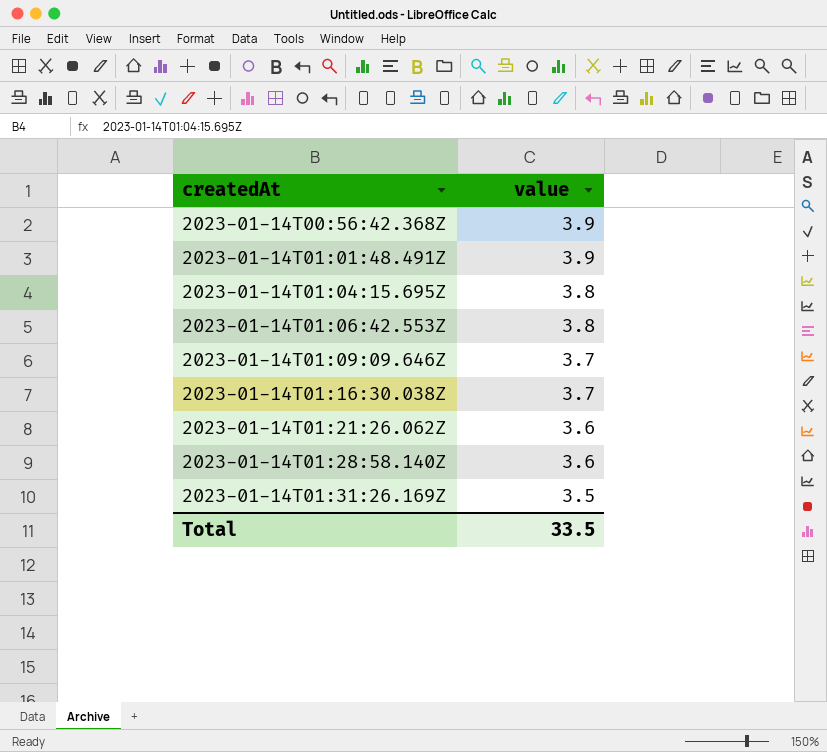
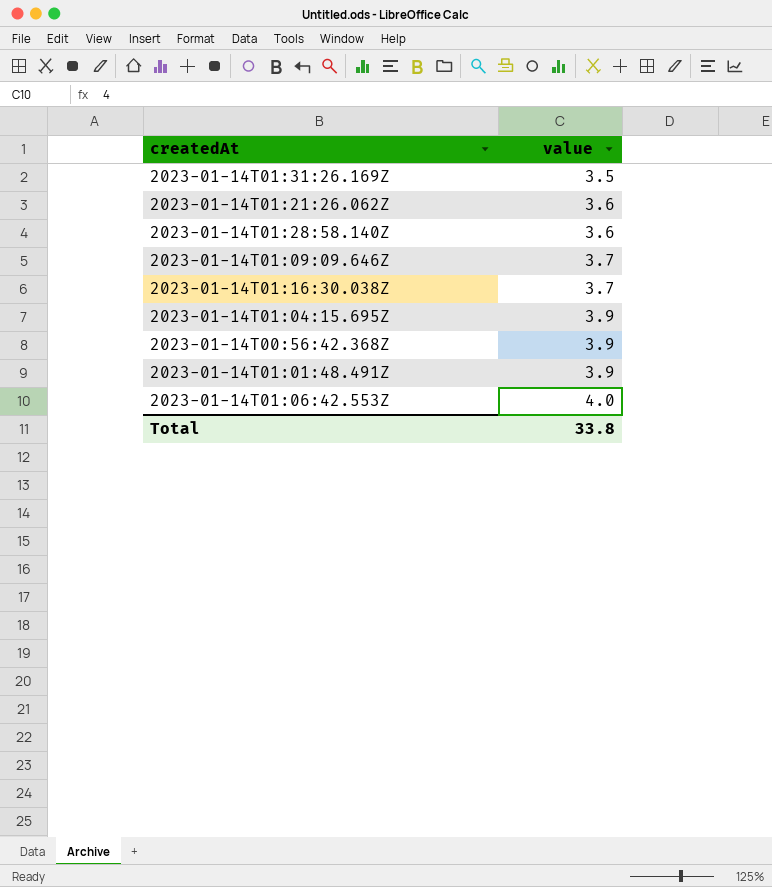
row order: createdAt ascending -> value ascending
2023-01-14T01:04:15.695Z | value: 3.8 -> 3.9
2023-01-14T01:06:42.553Z | value: 3.8 -> 4.0
Total | value: 33.5 -> 33.8

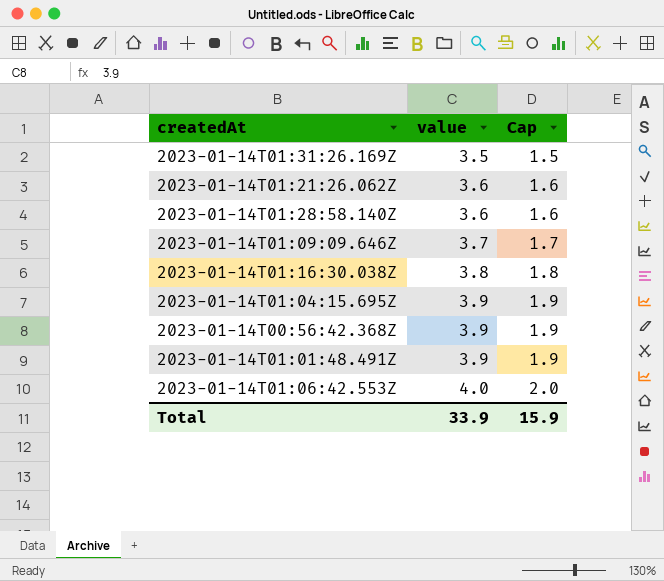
column Cap | formula: none -> [value] - 2
2023-01-14T01:16:30.038Z | value: 3.7 -> 3.8
Total | value: 33.8 -> 33.9

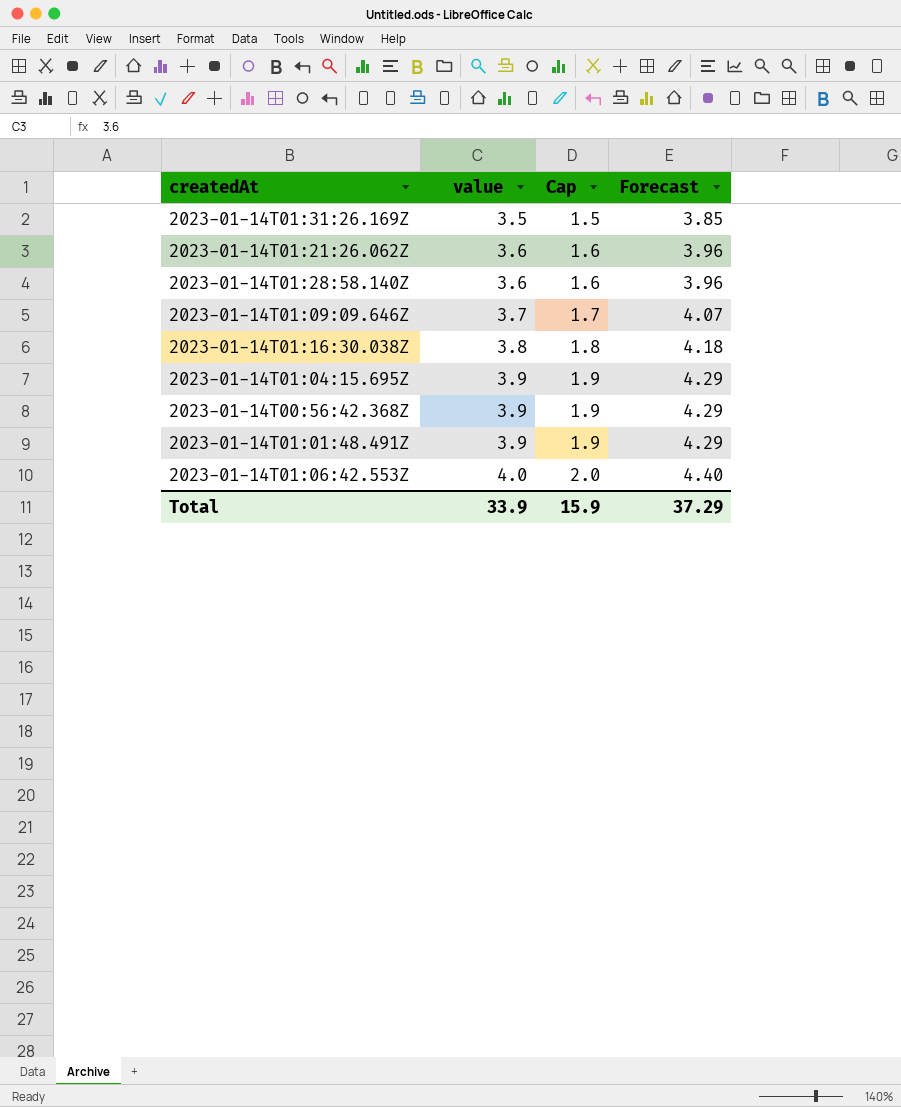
column Forecast | formula: none -> [value] * 1.1

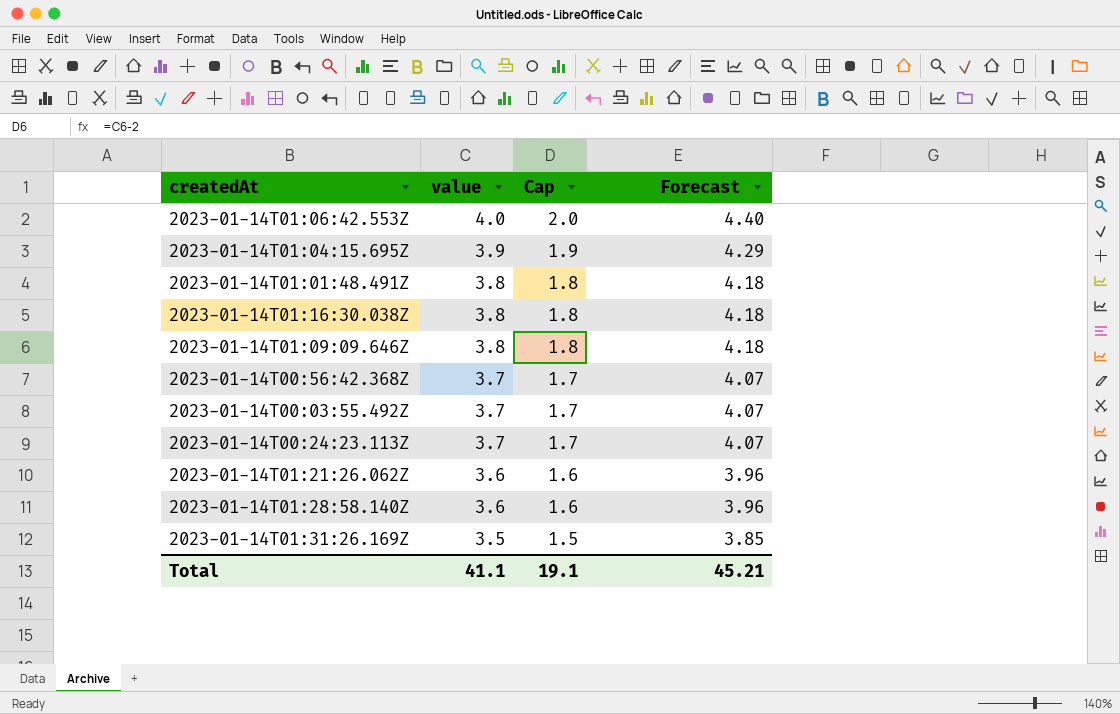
row order: value ascending -> value descending
2023-01-14T01:01:48.491Z | value: 3.9 -> 3.8
2023-01-14T01:01:48.491Z | Cap: 1.9 -> 1.8
2023-01-14T01:01:48.491Z | Forecast: 4.29 -> 4.18
2023-01-14T01:09:09.646Z | value: 3.7 -> 3.8
2023-01-14T01:09:09.646Z | Cap: 1.7 -> 1.8
2023-01-14T01:09:09.646Z | Forecast: 4.07 -> 4.18
2023-01-14T00:56:42.368Z | value: 3.9 -> 3.7
2023-01-14T00:56:42.368Z | Cap: 1.9 -> 1.7
2023-01-14T00:56:42.368Z | Forecast: 4.29 -> 4.07
row 2023-01-14T00:03:55.492Z: none -> 3.7 | 1.7 | 4.07
row 2023-01-14T00:24:23.113Z: none -> 3.7 | 1.7 | 4.07
Total | value: 33.9 -> 41.1
Total | Cap: 15.9 -> 19.1
Total | Forecast: 37.29 -> 45.21

